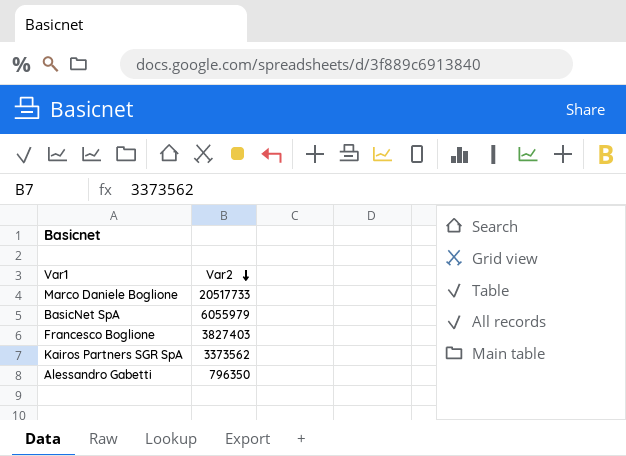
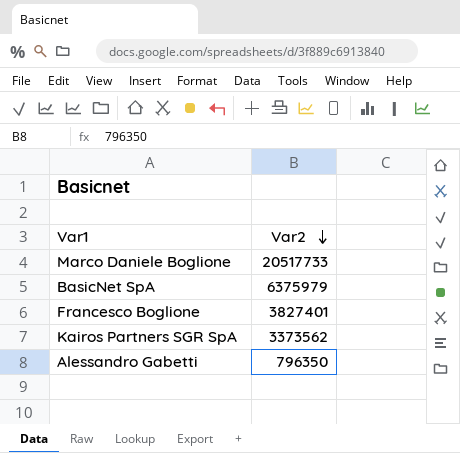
BasicNet SpA | Var2: 6055979 -> 6375979
Francesco Boglione | Var2: 3827403 -> 3827401

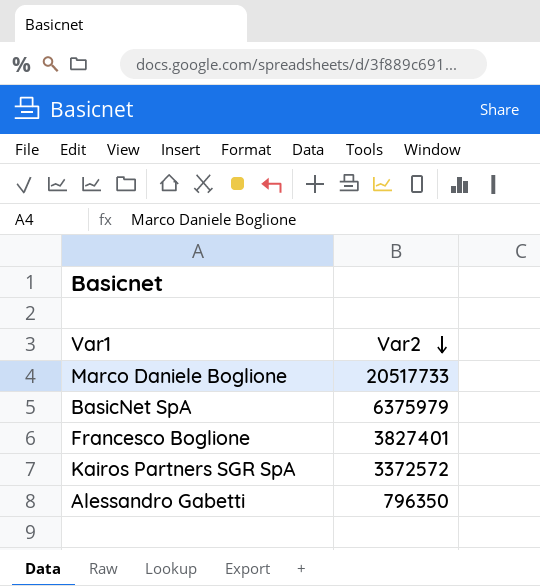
Kairos Partners SGR SpA | Var2: 3373562 -> 3372572

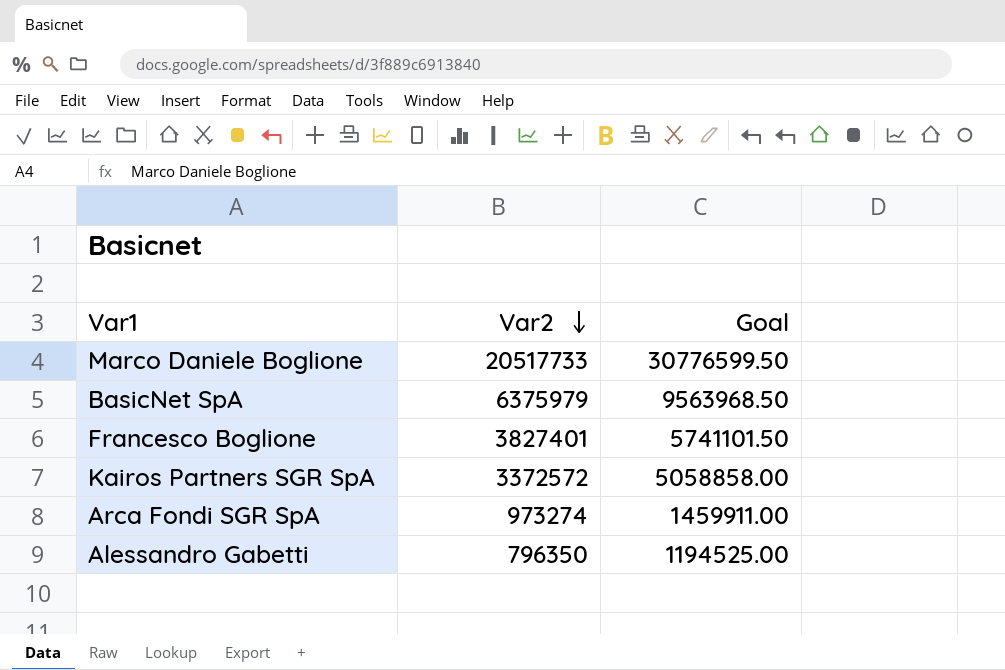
column Goal | formula: none -> [Var2] * 1.5
row Arca Fondi SGR SpA: none -> 973274 | 1459911.00

